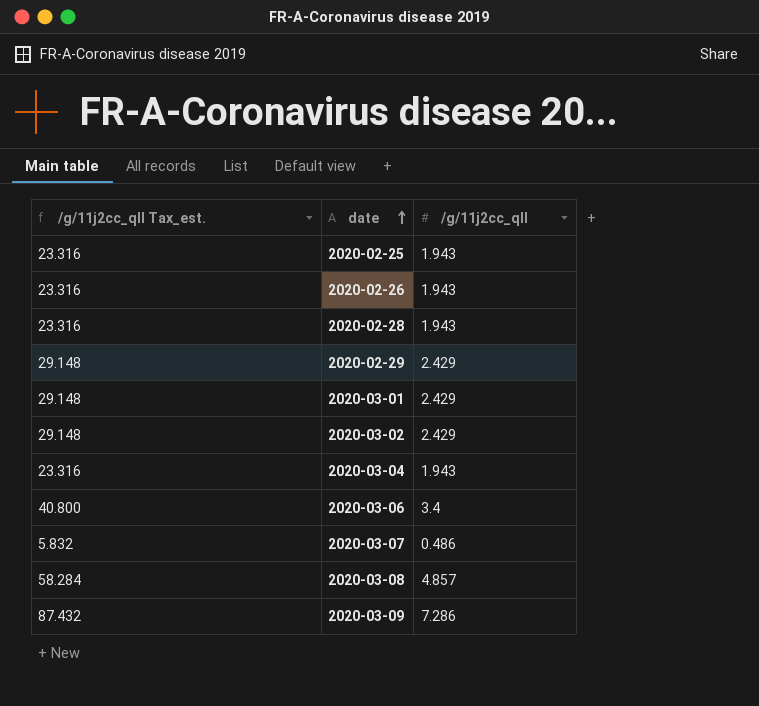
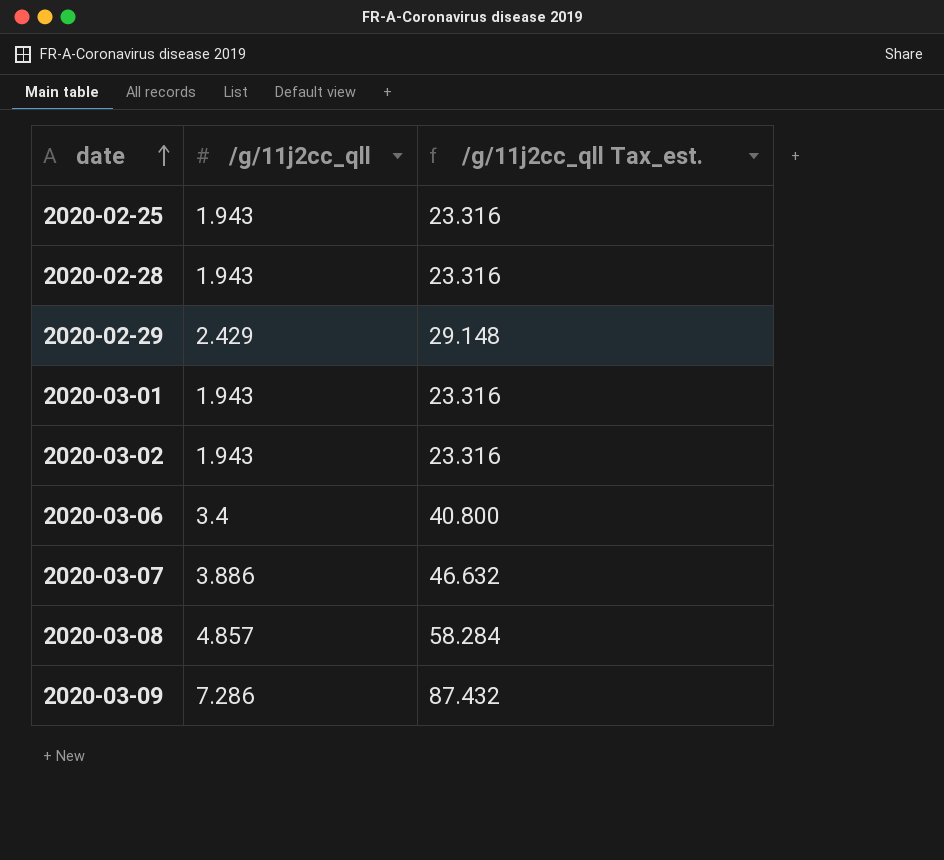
column /g/11j2cc_qll Tax_est. | position: 1 -> 3
row 2020-02-26: 23.316 | 1.943 -> none
row 2020-03-04: 23.316 | 1.943 -> none
2020-03-01 | /g/11j2cc_qll: 2.429 -> 1.943
2020-03-01 | /g/11j2cc_qll Tax_est.: 29.148 -> 23.316
2020-03-02 | /g/11j2cc_qll: 2.429 -> 1.943
2020-03-02 | /g/11j2cc_qll Tax_est.: 29.148 -> 23.316
2020-03-07 | /g/11j2cc_qll: 0.486 -> 3.886
2020-03-07 | /g/11j2cc_qll Tax_est.: 5.832 -> 46.632

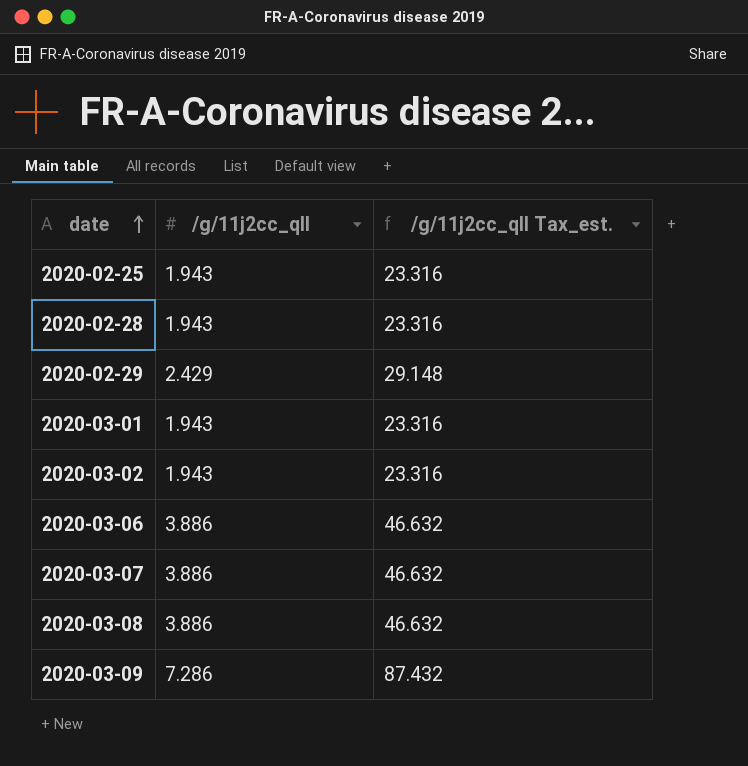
2020-03-06 | /g/11j2cc_qll: 3.4 -> 3.886
2020-03-06 | /g/11j2cc_qll Tax_est.: 40.800 -> 46.632
2020-03-08 | /g/11j2cc_qll: 4.857 -> 3.886
2020-03-08 | /g/11j2cc_qll Tax_est.: 58.284 -> 46.632

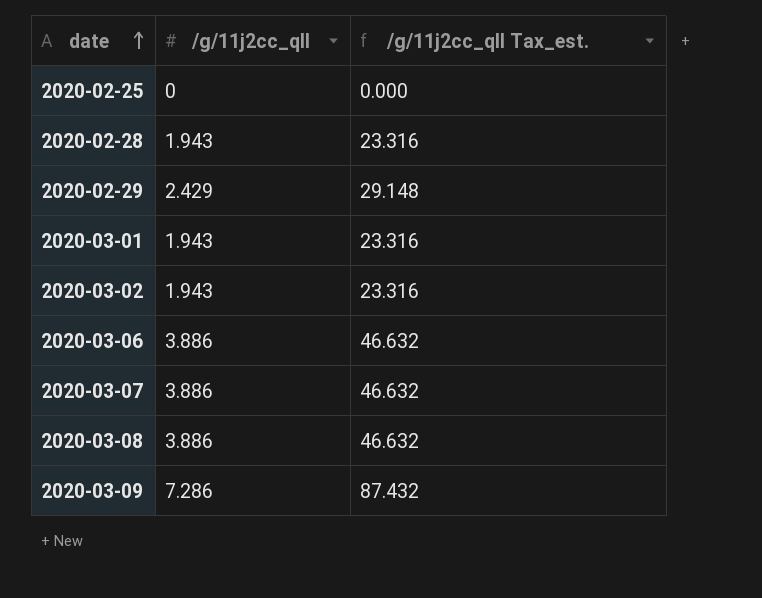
2020-02-25 | /g/11j2cc_qll: 1.943 -> 0
2020-02-25 | /g/11j2cc_qll Tax_est.: 23.316 -> 0.000

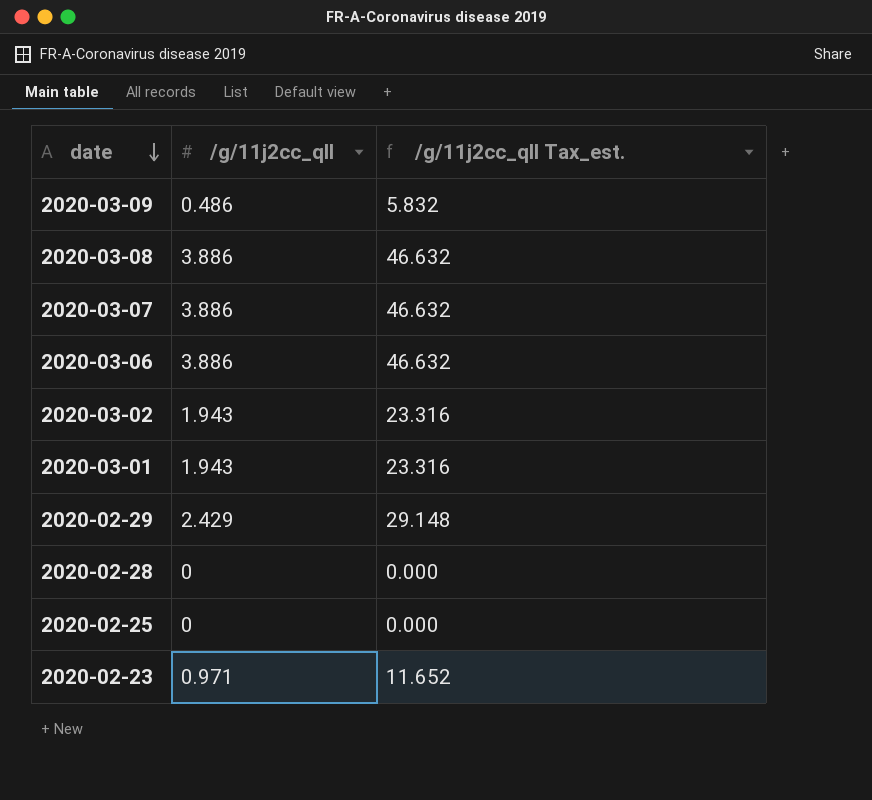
row order: date ascending -> date descending
2020-03-09 | /g/11j2cc_qll: 7.286 -> 0.486
2020-03-09 | /g/11j2cc_qll Tax_est.: 87.432 -> 5.832
2020-02-28 | /g/11j2cc_qll: 1.943 -> 0
2020-02-28 | /g/11j2cc_qll Tax_est.: 23.316 -> 0.000
row 2020-02-23: none -> 0.971 | 11.652

